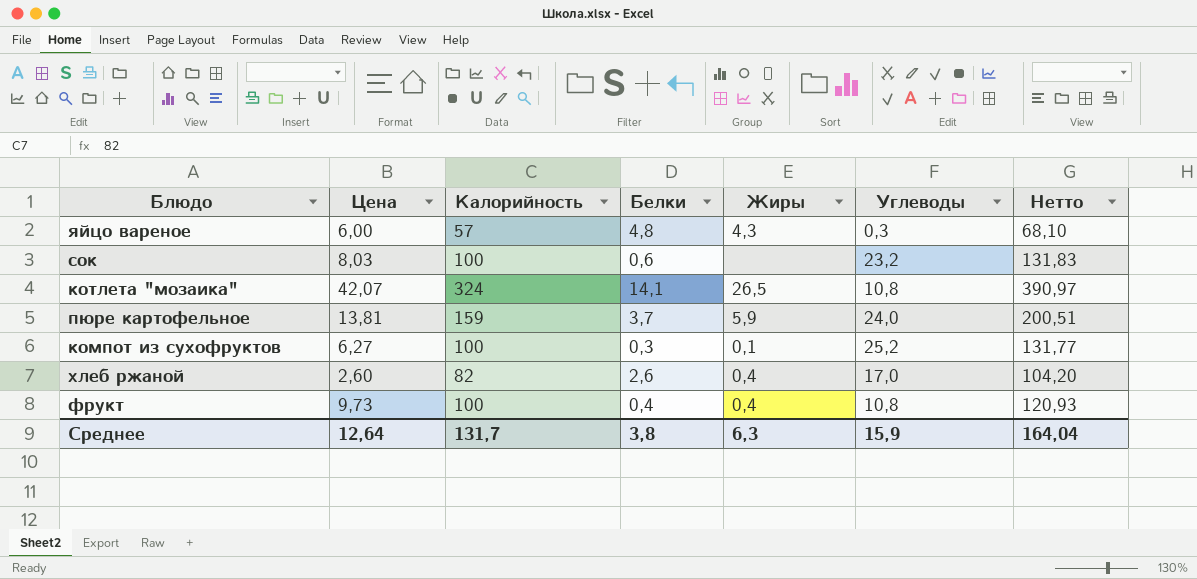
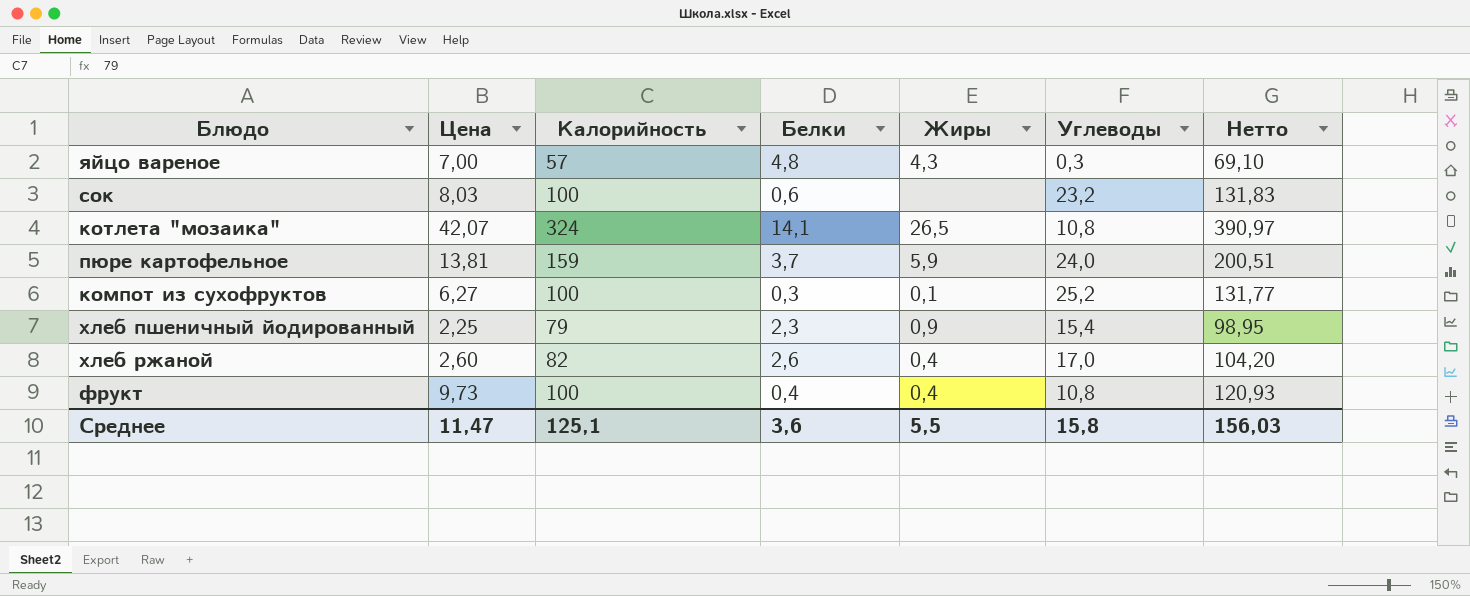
яйцо вареное | Цена: 6,00 -> 7,00
яйцо вареное | Нетто: 68,10 -> 69,10
row хлеб пшеничный йодированный: none -> 2,25 | 79 | 2,3 | 0,9 | 15,4 | 98,95
Среднее | Цена: 12,64 -> 11,47
Среднее | Калорийность: 131,7 -> 125,1
Среднее | Белки: 3,8 -> 3,6
Среднее | Жиры: 6,3 -> 5,5
Среднее | Углеводы: 15,9 -> 15,8
Среднее | Нетто: 164,04 -> 156,03

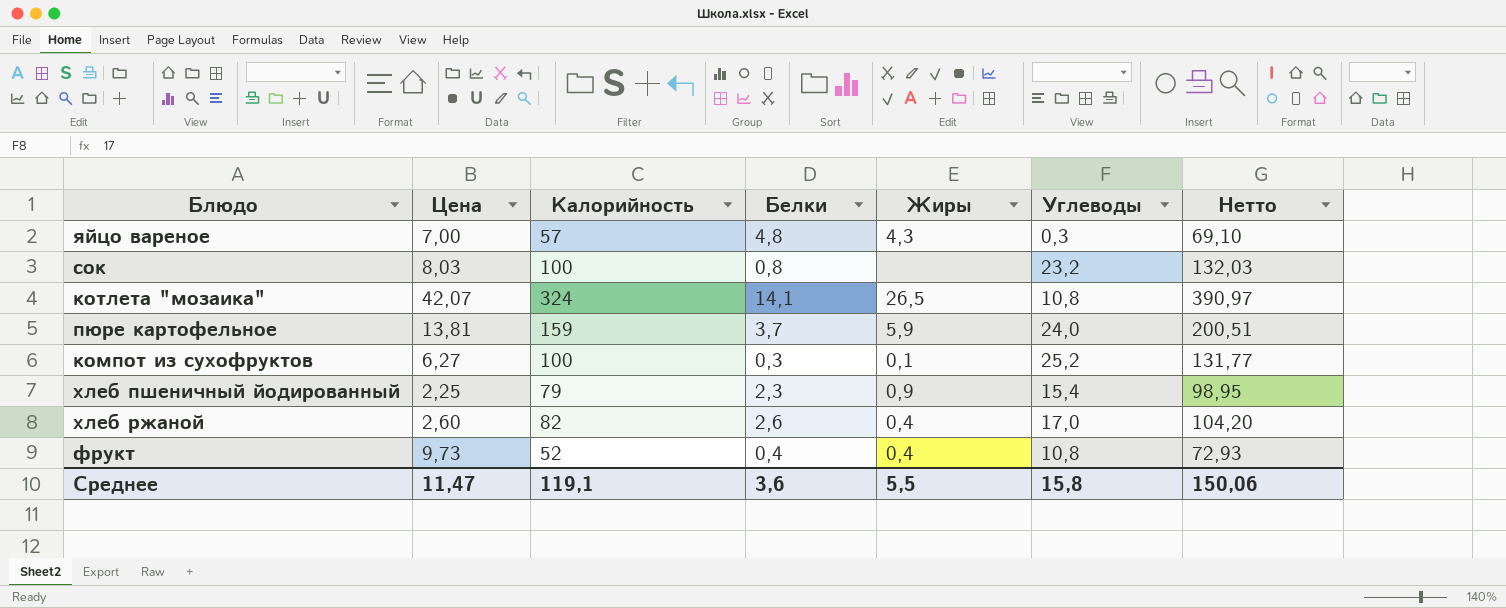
сок | Белки: 0,6 -> 0,8
сок | Нетто: 131,83 -> 132,03
фрукт | Калорийность: 100 -> 52
фрукт | Нетто: 120,93 -> 72,93
Среднее | Калорийность: 125,1 -> 119,1
Среднее | Нетто: 156,03 -> 150,06

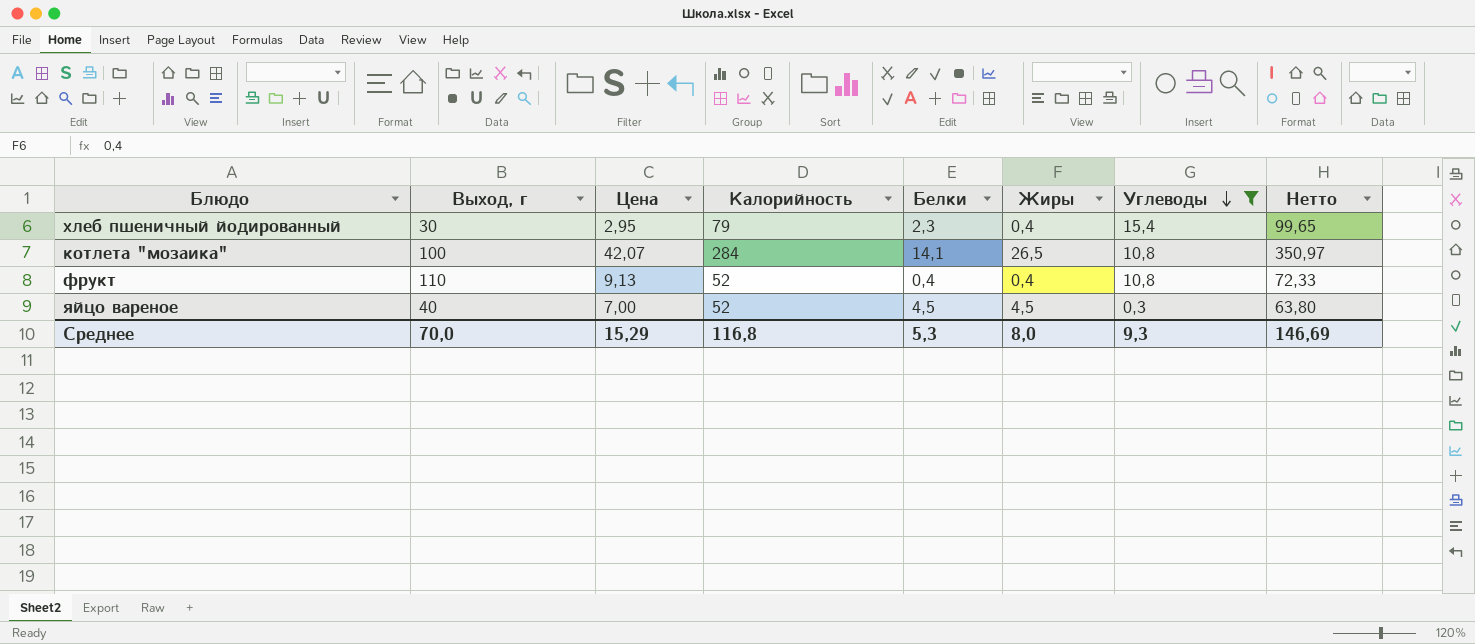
filter: none -> Углеводы <= 15,4
row order: none -> Углеводы descending
column Выход, г | position: none -> 2
хлеб пшеничный йодированный | Цена: 2,25 -> 2,95
хлеб пшеничный йодированный | Жиры: 0,9 -> 0,4
хлеб пшеничный йодированный | Нетто: 98,95 -> 99,65
котлета "мозаика" | Калорийность: 324 -> 284
котлета "мозаика" | Нетто: 390,97 -> 350,97
фрукт | Цена: 9,73 -> 9,13
фрукт | Нетто: 72,93 -> 72,33
яйцо вареное | Калорийность: 57 -> 52
яйцо вареное | Белки: 4,8 -> 4,5
яйцо вареное | Жиры: 4,3 -> 4,5
яйцо вареное | Нетто: 69,10 -> 63,80
Среднее | Цена: 11,47 -> 15,29
Среднее | Калорийность: 119,1 -> 116,8
Среднее | Белки: 3,6 -> 5,3
Среднее | Жиры: 5,5 -> 8,0
Среднее | Углеводы: 15,8 -> 9,3
Среднее | Нетто: 150,06 -> 146,69

